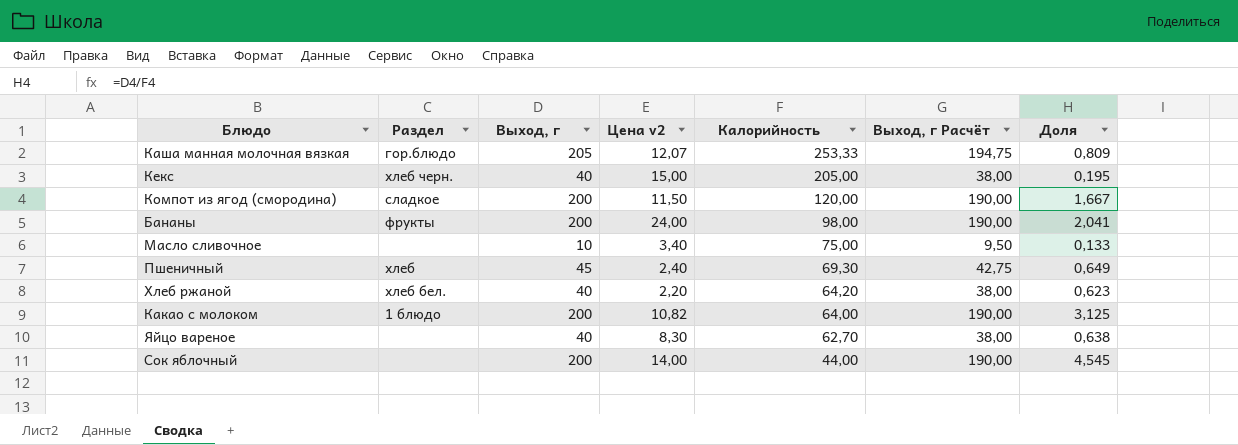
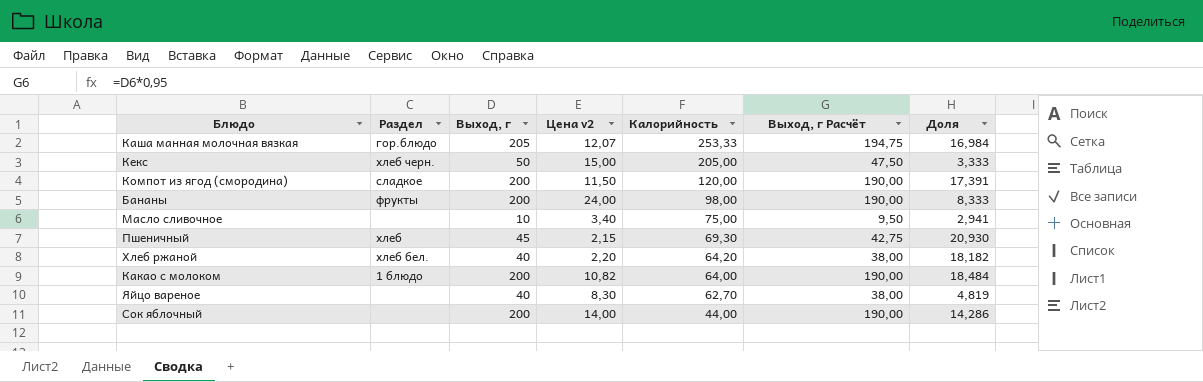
column Доля | formula: [Выход, г] / [Калорийность] -> [Выход, г] / [Цена v2]
Кекс | Выход, г: 40 -> 50
Кекс | Выход, г Расчёт: 38,00 -> 47,50
Пшеничный | Цена v2: 2,40 -> 2,15

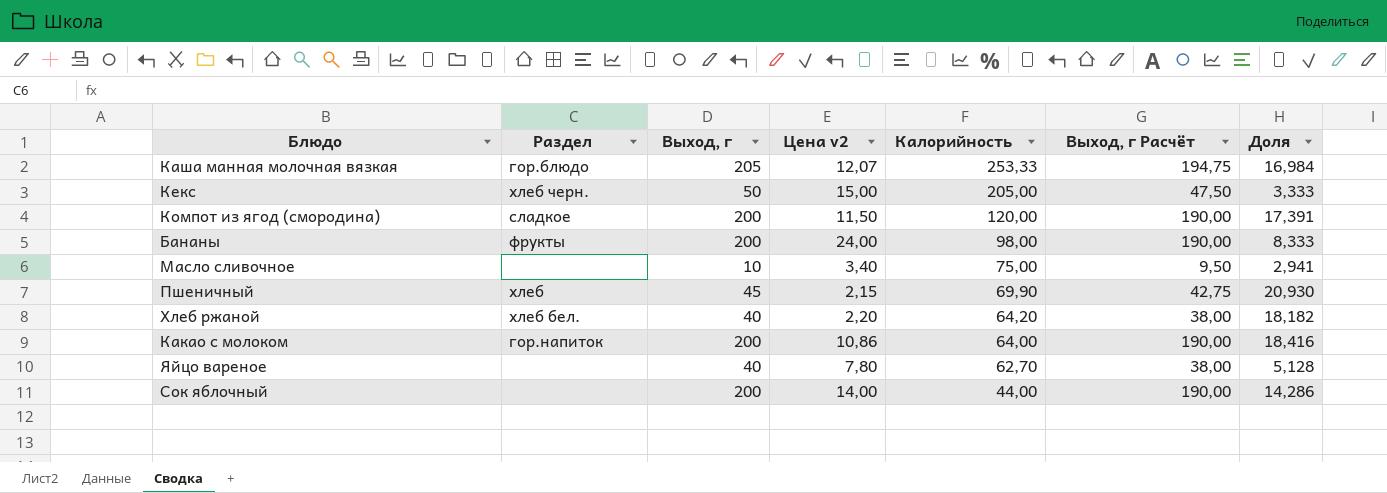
Пшеничный | Калорийность: 69,30 -> 69,90
Какао с молоком | Раздел: 1 блюдо -> гор.напиток
Какао с молоком | Цена v2: 10,82 -> 10,86
Какао с молоком | Доля: 18,484 -> 18,416
Яйцо вареное | Цена v2: 8,30 -> 7,80
Яйцо вареное | Доля: 4,819 -> 5,128

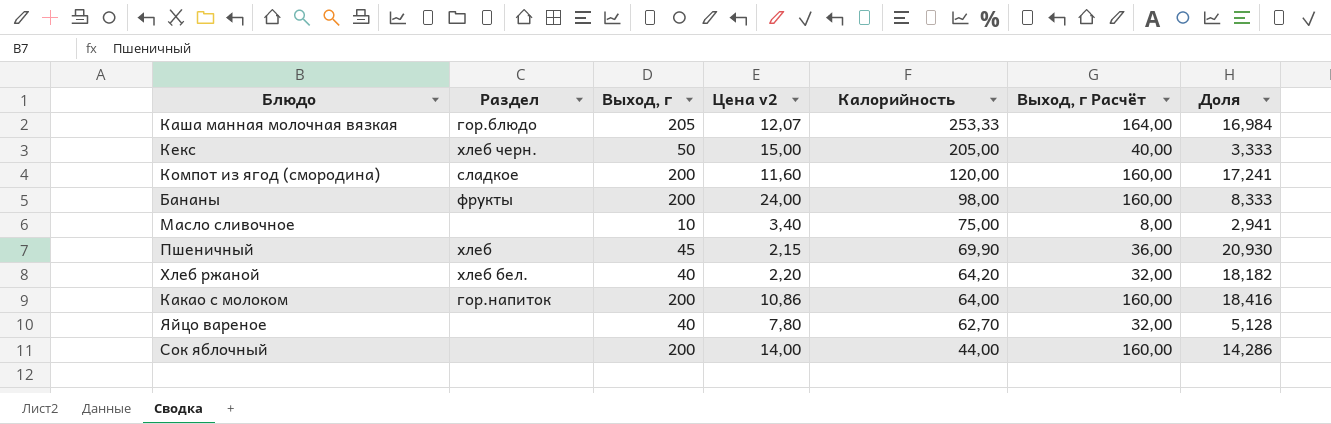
column Выход, г Расчёт | formula: [Выход, г] * 0,95 -> [Выход, г] * 0,8
Компот из ягод (смородина) | Цена v2: 11,50 -> 11,60
Компот из ягод (смородина) | Доля: 17,391 -> 17,241

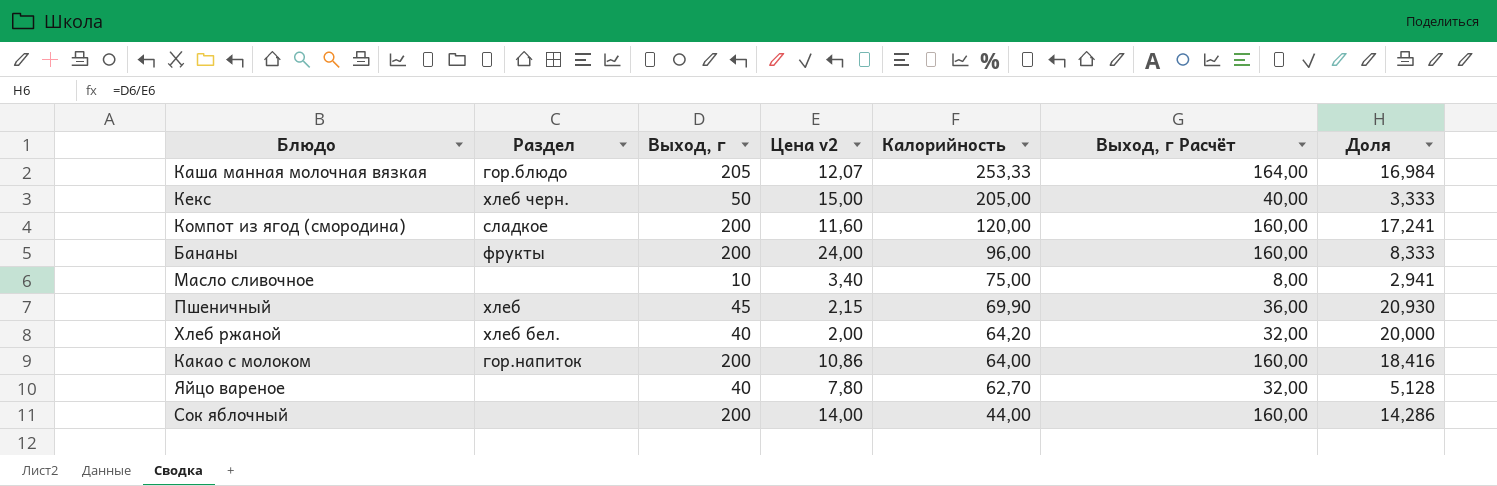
Бананы | Калорийность: 98,00 -> 96,00
Хлеб ржаной | Цена v2: 2,20 -> 2,00
Хлеб ржаной | Доля: 18,182 -> 20,000

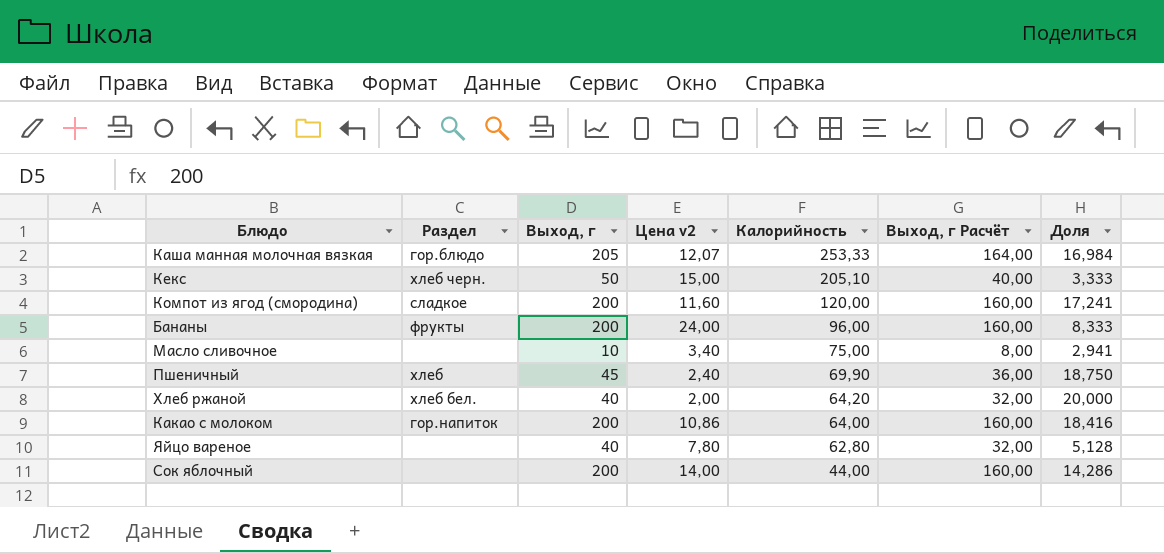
Кекс | Калорийность: 205,00 -> 205,10
Пшеничный | Цена v2: 2,15 -> 2,40
Пшеничный | Доля: 20,930 -> 18,750
Яйцо вареное | Калорийность: 62,70 -> 62,80

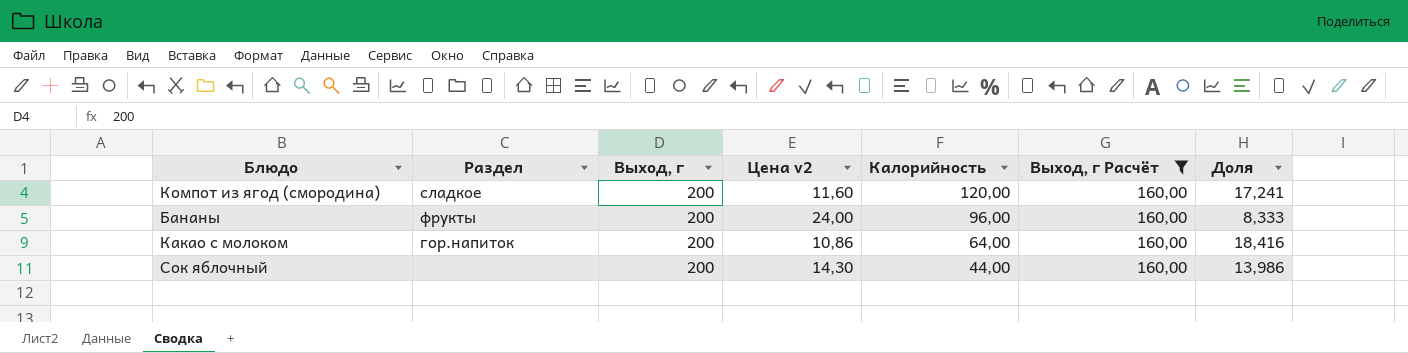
filter: none -> Выход, г Расчёт = 160,00
Сок яблочный | Цена v2: 14,00 -> 14,30
Сок яблочный | Доля: 14,286 -> 13,986

